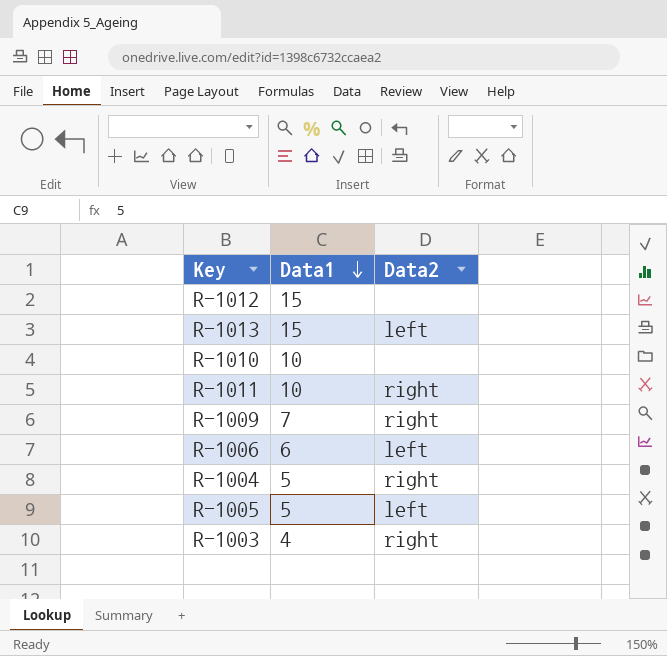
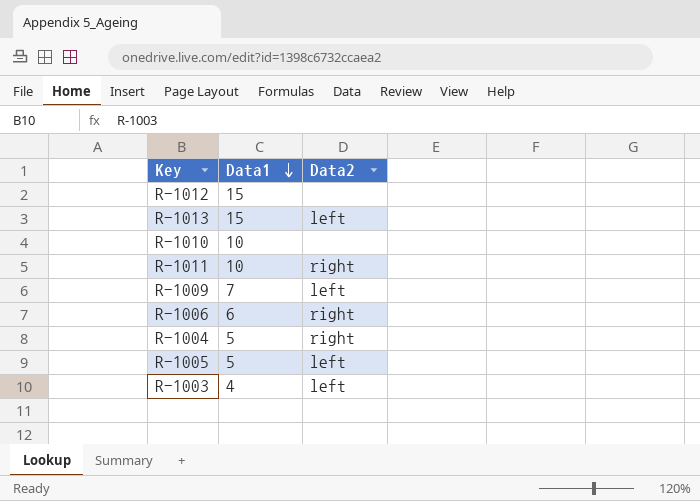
R-1009 | Data2: right -> left
R-1006 | Data2: left -> right
R-1003 | Data2: right -> left

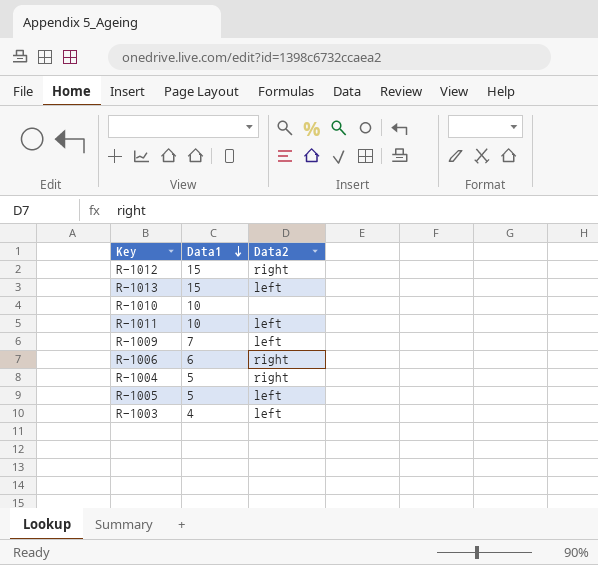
R-1012 | Data2: none -> right
R-1011 | Data2: right -> left

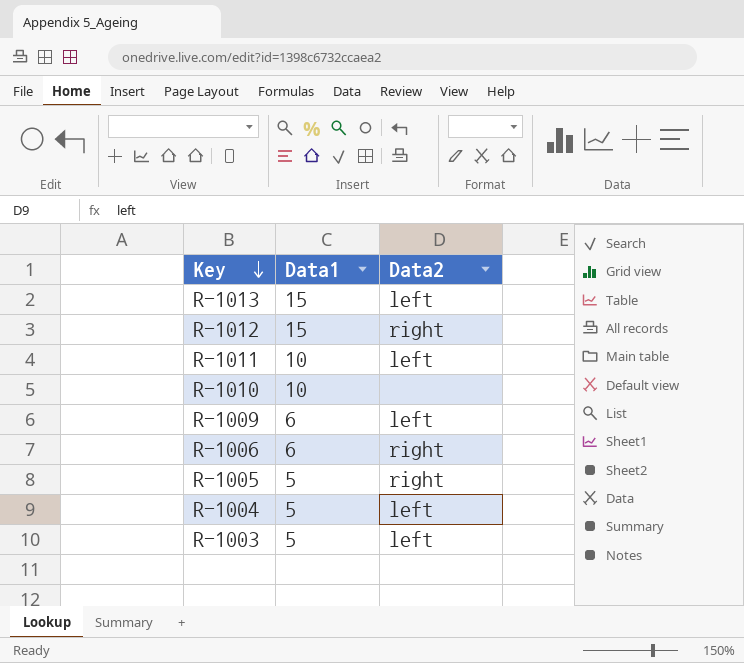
row order: Data1 descending -> Key descending
R-1009 | Data1: 7 -> 6
R-1005 | Data2: left -> right
R-1004 | Data2: right -> left
R-1003 | Data1: 4 -> 5

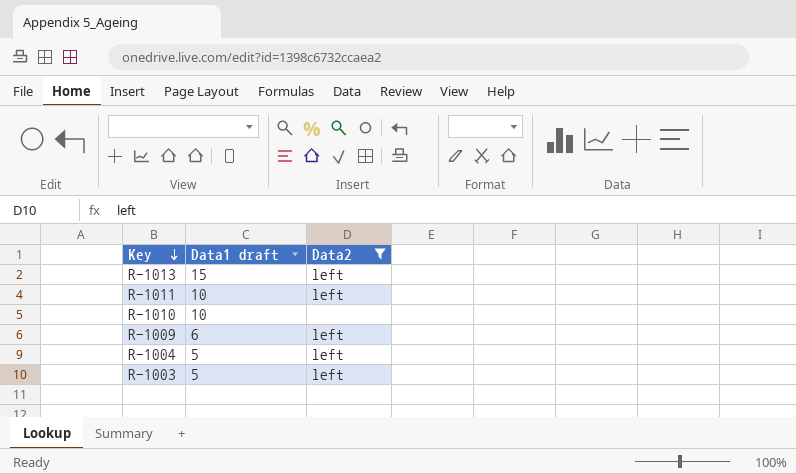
filter: none -> Data2 != right
column name: Data1 -> Data1 draft

